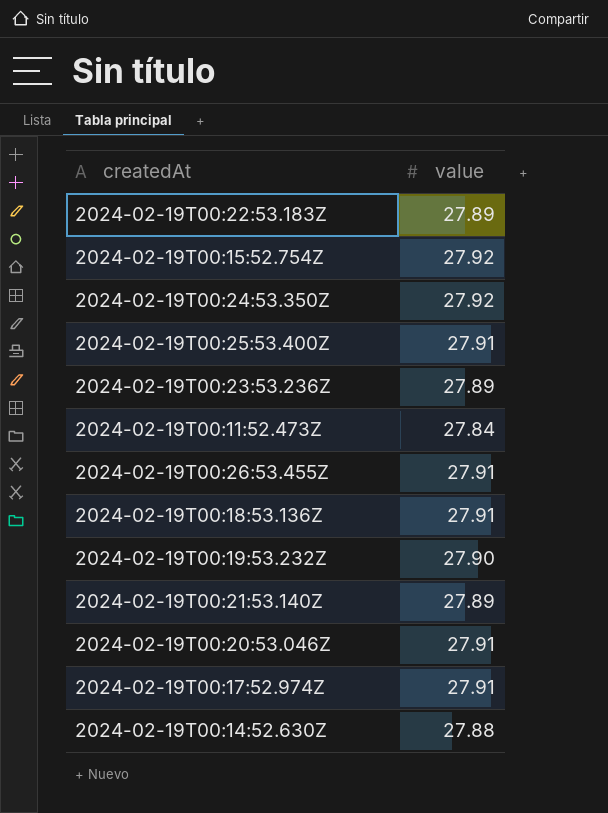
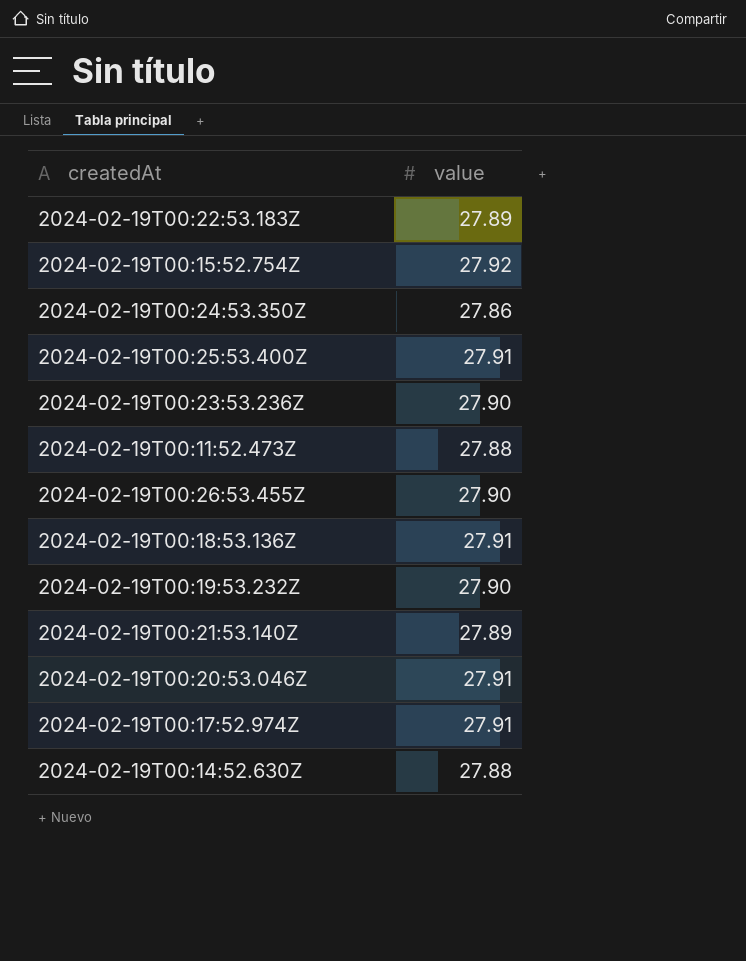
2024-02-19T00:24:53.350Z | value: 27.92 -> 27.86
2024-02-19T00:23:53.236Z | value: 27.89 -> 27.90
2024-02-19T00:11:52.473Z | value: 27.84 -> 27.88
2024-02-19T00:26:53.455Z | value: 27.91 -> 27.90

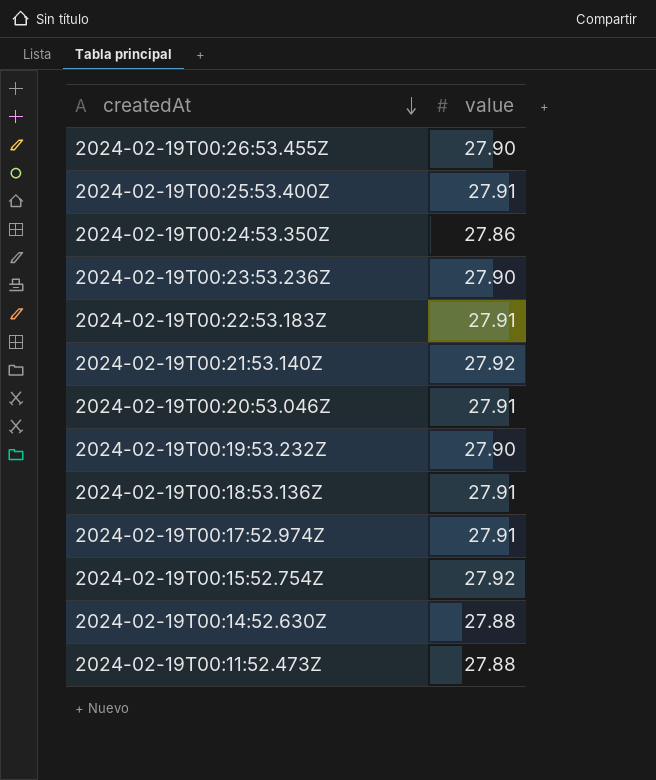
row order: none -> createdAt descending
2024-02-19T00:22:53.183Z | value: 27.89 -> 27.91
2024-02-19T00:21:53.140Z | value: 27.89 -> 27.92

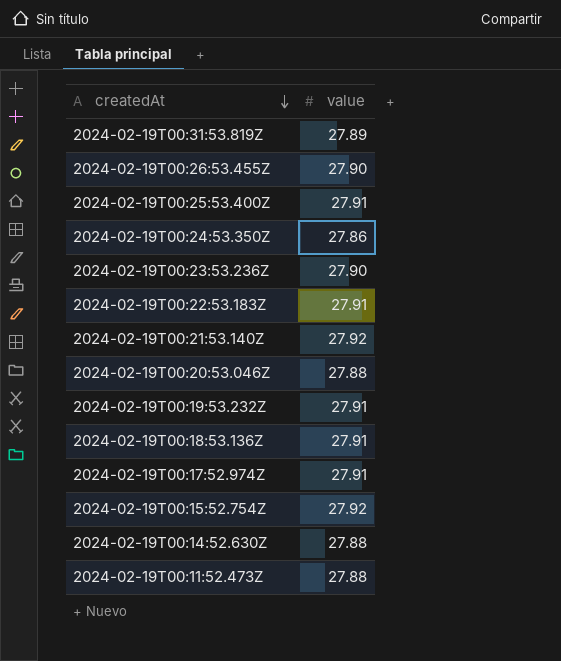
row 2024-02-19T00:31:53.819Z: none -> 27.89
2024-02-19T00:20:53.046Z | value: 27.91 -> 27.88
2024-02-19T00:19:53.232Z | value: 27.90 -> 27.91

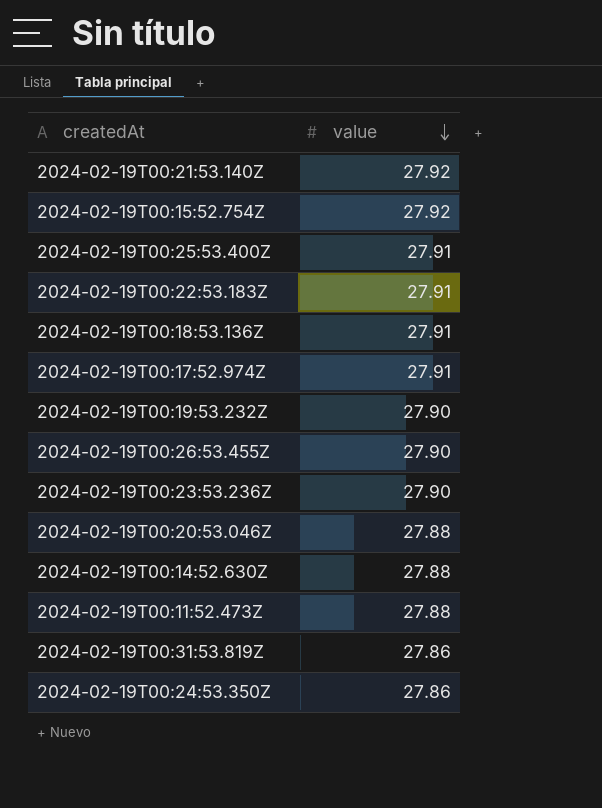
row order: createdAt descending -> value descending
2024-02-19T00:19:53.232Z | value: 27.91 -> 27.90
2024-02-19T00:31:53.819Z | value: 27.89 -> 27.86

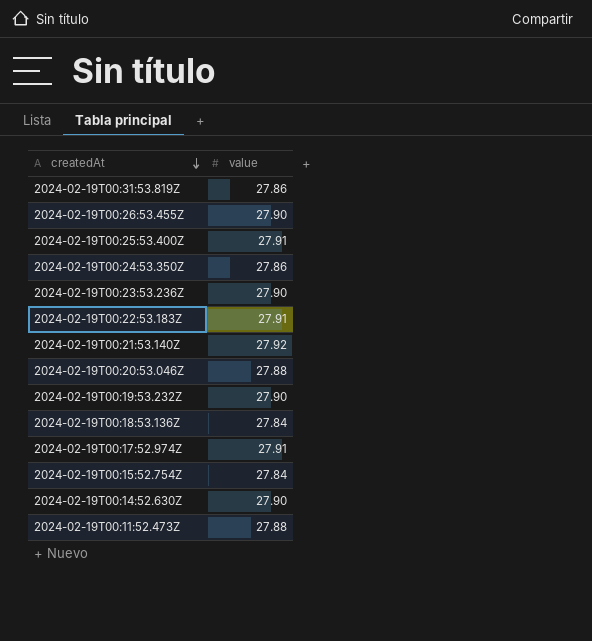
row order: value descending -> createdAt descending
2024-02-19T00:18:53.136Z | value: 27.91 -> 27.84
2024-02-19T00:15:52.754Z | value: 27.92 -> 27.84
2024-02-19T00:14:52.630Z | value: 27.88 -> 27.90

